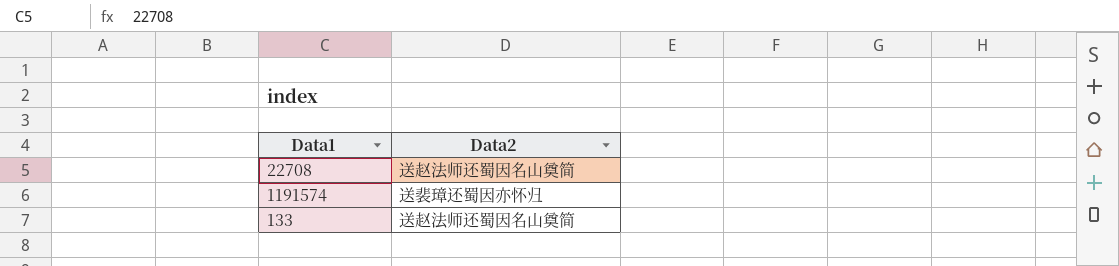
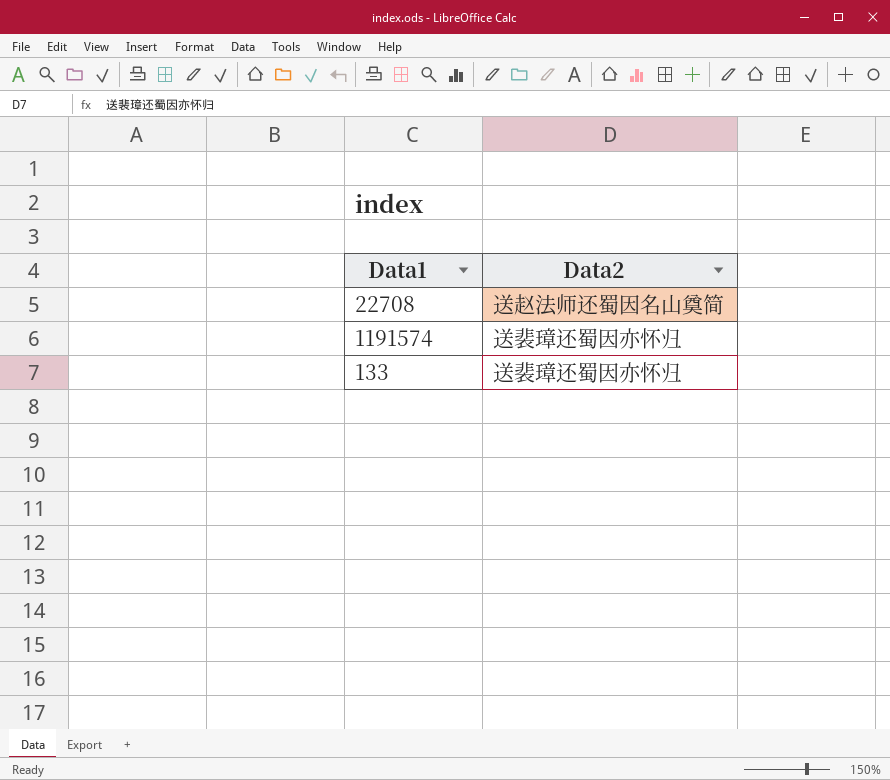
133 | Data2: 送赵法师还蜀因名山奠简 -> 送裴璋还蜀因亦怀归

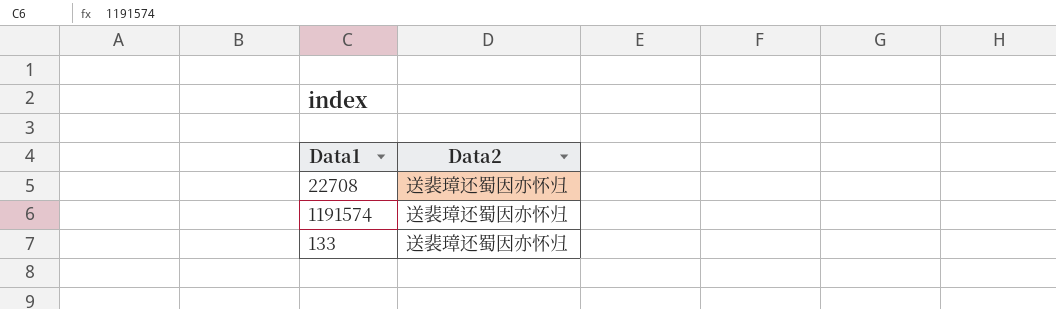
22708 | Data2: 送赵法师还蜀因名山奠简 -> 送裴璋还蜀因亦怀归

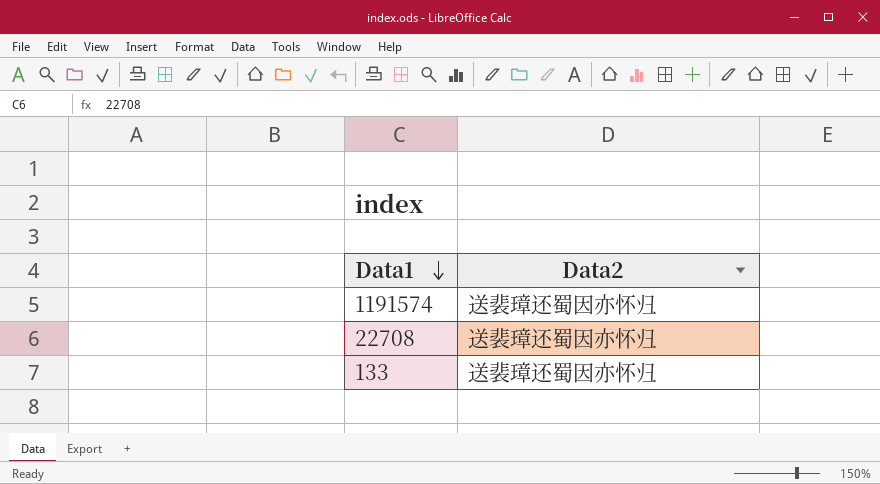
row order: none -> Data1 descending

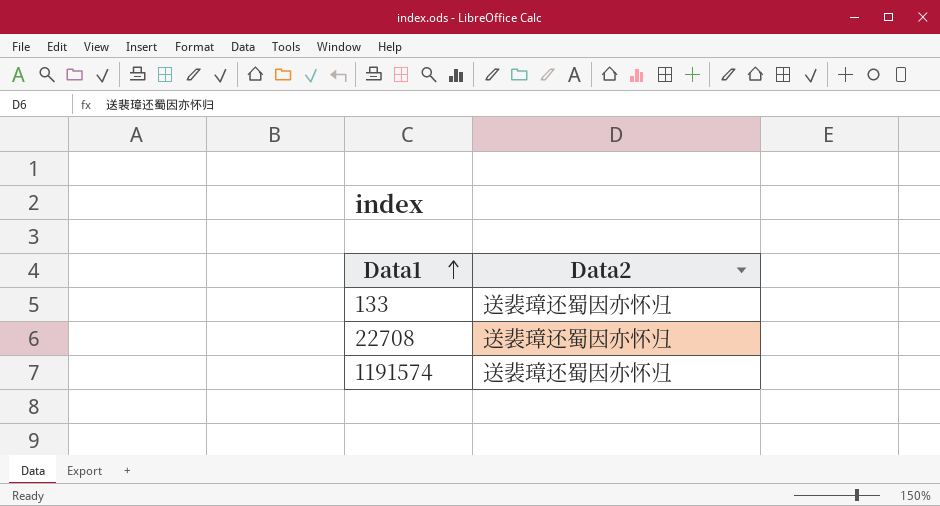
row order: Data1 descending -> Data1 ascending

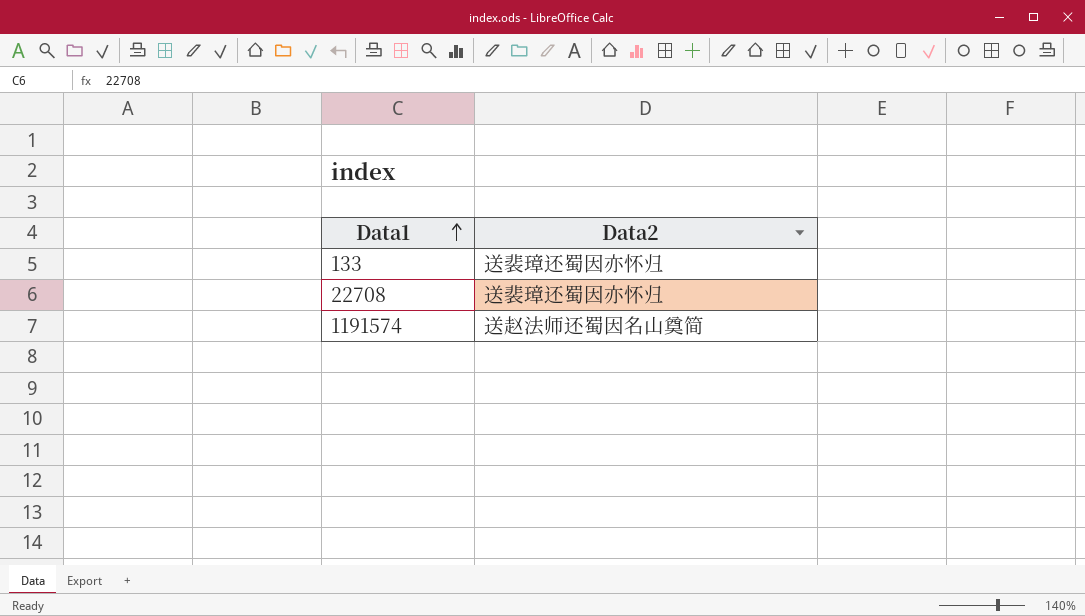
1191574 | Data2: 送裴璋还蜀因亦怀归 -> 送赵法师还蜀因名山奠简

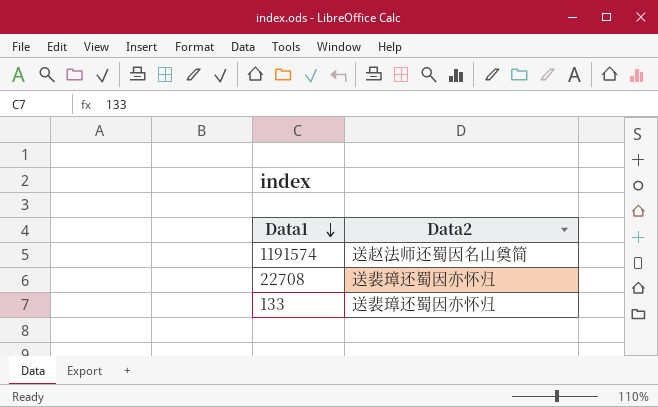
row order: Data1 ascending -> Data1 descending

